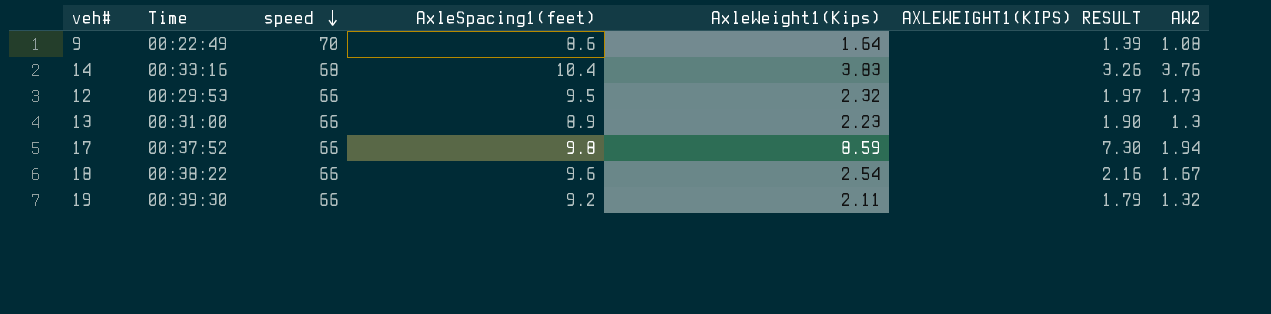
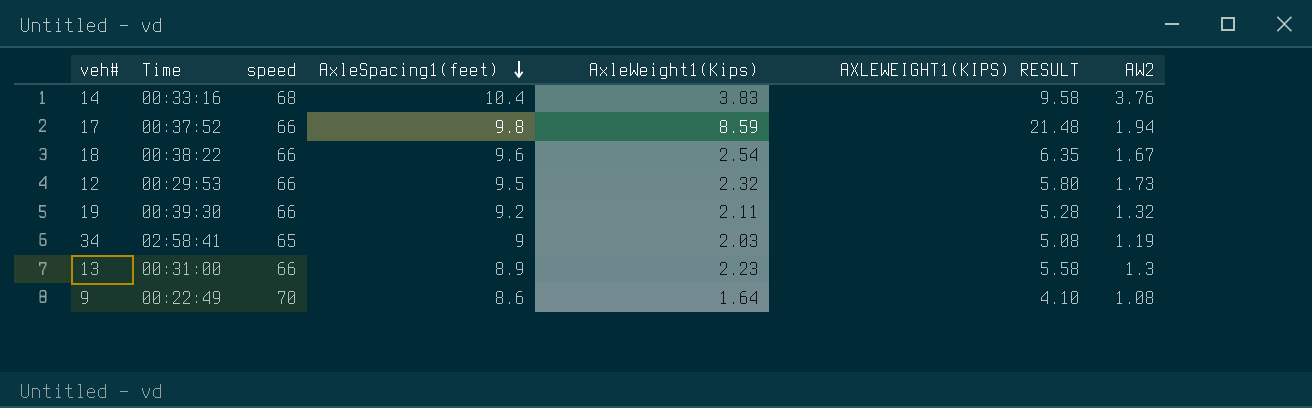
row order: speed descending -> AxleSpacing1(feet) descending
column AXLEWEIGHT1(KIPS) RESULT | formula: [AxleWeight1(Kips)] * 0.85 -> [AxleWeight1(Kips)] * 2.5
row 34: none -> 02:58:41 | 65 | 9 | 2.03 | 5.08 | 1.19

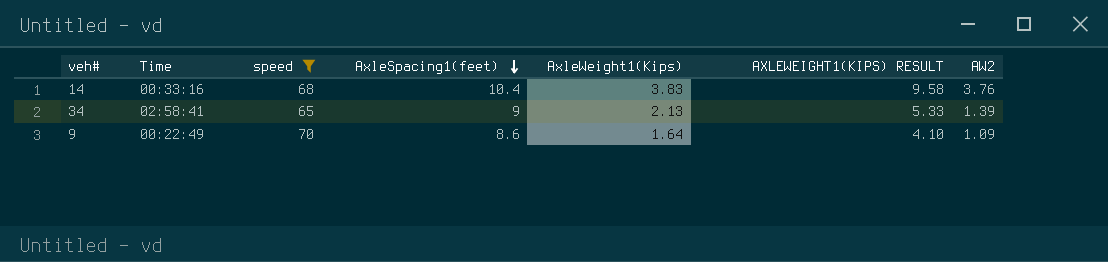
filter: none -> speed != 66
34 | AxleWeight1(Kips): 2.03 -> 2.13
34 | AXLEWEIGHT1(KIPS) RESULT: 5.08 -> 5.33
34 | AW2: 1.19 -> 1.39
9 | AW2: 1.08 -> 1.09

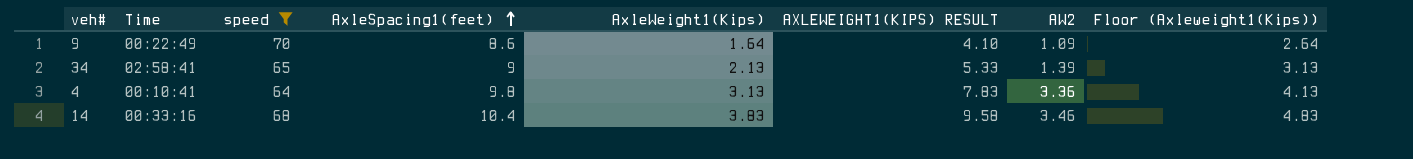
row order: AxleSpacing1(feet) descending -> AxleSpacing1(feet) ascending
column Floor (Axleweight1(Kips)) | formula: none -> [AxleWeight1(Kips)] + 1
row 4: none -> 00:10:41 | 64 | 9.8 | 3.13 | 7.83 | 3.36 | 4.13
14 | AW2: 3.76 -> 3.46

